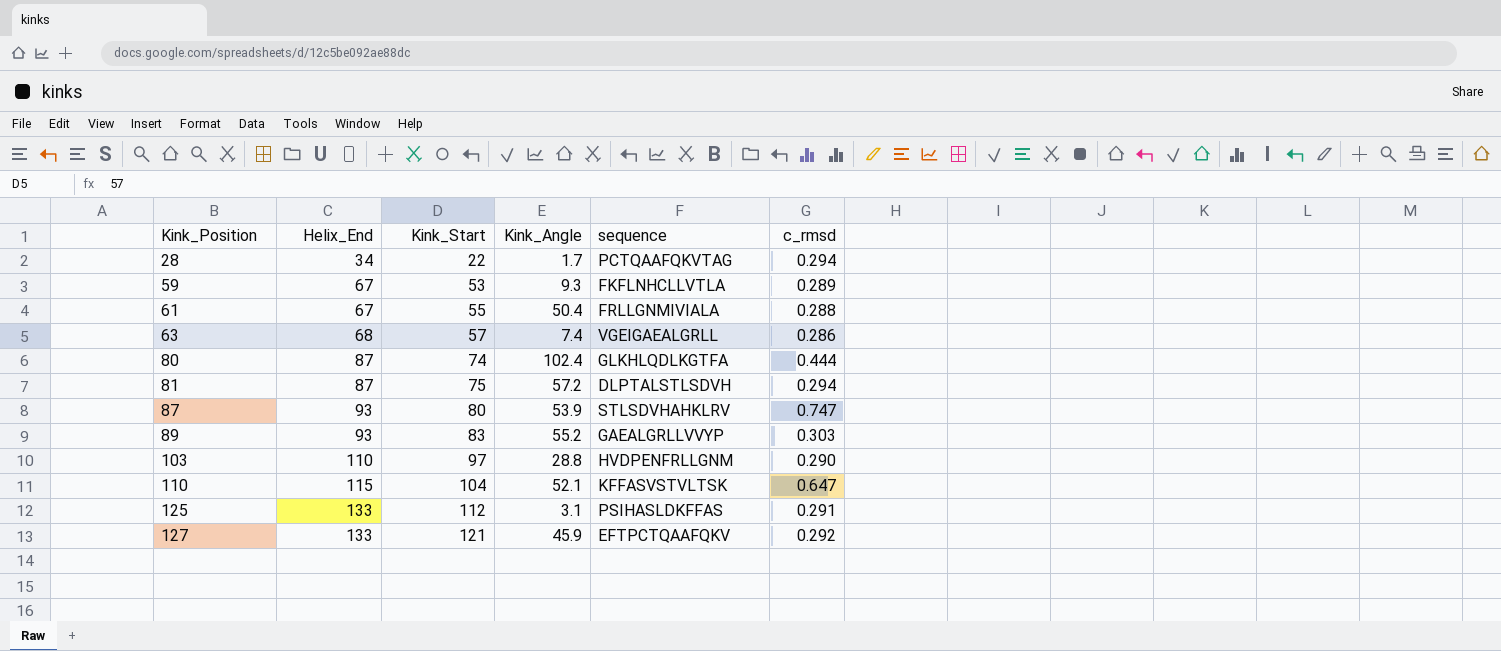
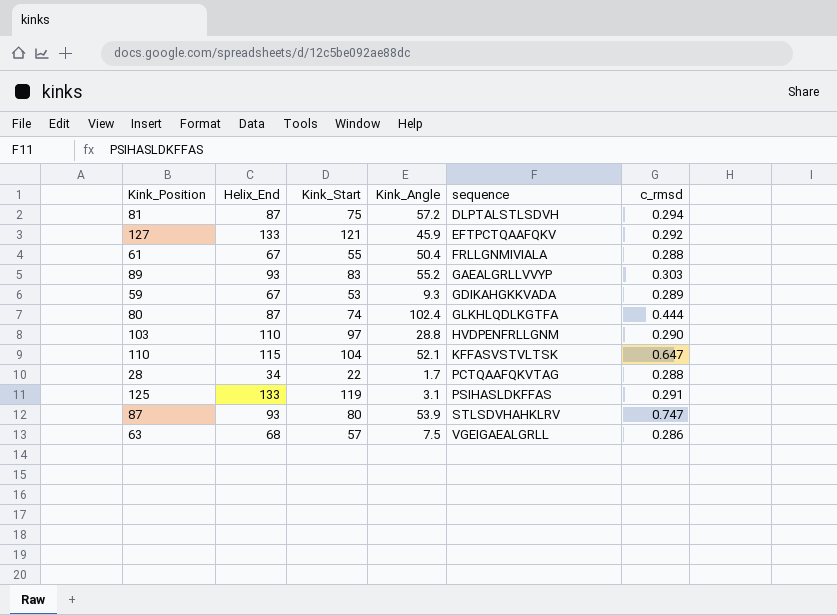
row order: Kink_Position ascending -> sequence ascending
59 | sequence: FKFLNHCLLVTLA -> GDIKAHGKKVADA
28 | c_rmsd: 0.294 -> 0.288
125 | Kink_Start: 112 -> 119
63 | Kink_Angle: 7.4 -> 7.5

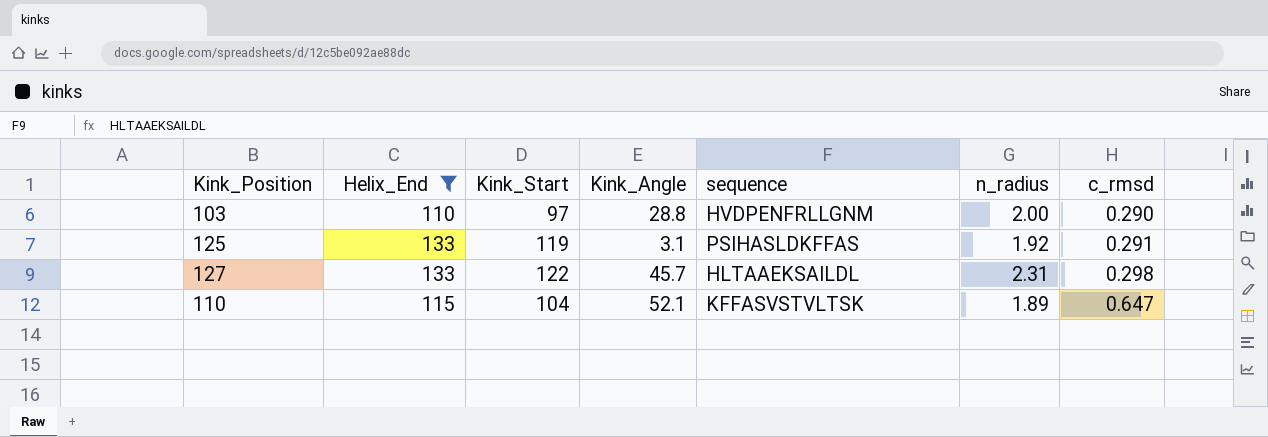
filter: none -> Helix_End >= 110
row order: sequence ascending -> c_rmsd ascending
column n_radius | position: none -> 6
127 | Kink_Start: 121 -> 122
127 | Kink_Angle: 45.9 -> 45.7
127 | sequence: EFTPCTQAAFQKV -> HLTAAEKSAILDL
127 | c_rmsd: 0.292 -> 0.298

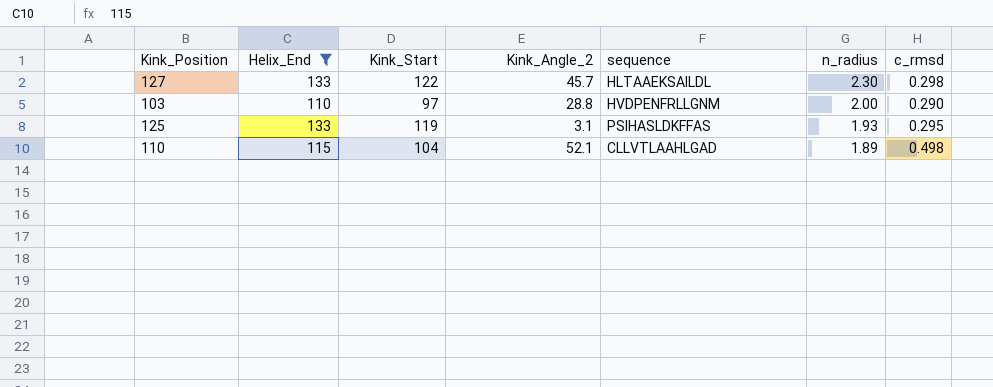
row order: c_rmsd ascending -> n_radius descending
column name: Kink_Angle -> Kink_Angle_2
127 | n_radius: 2.31 -> 2.30
125 | n_radius: 1.92 -> 1.93
125 | c_rmsd: 0.291 -> 0.295
110 | sequence: KFFASVSTVLTSK -> CLLVTLAAHLGAD
110 | c_rmsd: 0.647 -> 0.498

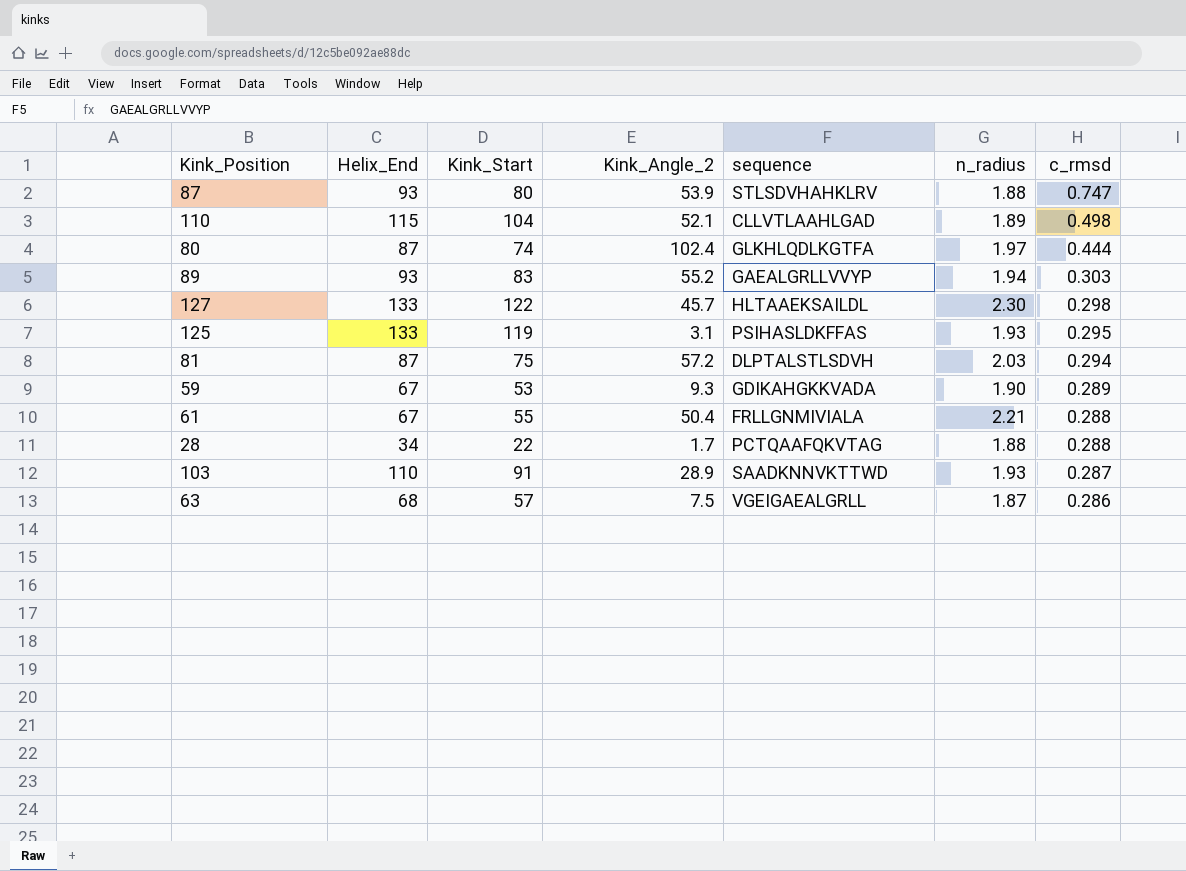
filter: Helix_End >= 110 -> none
row order: n_radius descending -> c_rmsd descending
103 | Kink_Start: 97 -> 91
103 | Kink_Angle_2: 28.8 -> 28.9
103 | sequence: HVDPENFRLLGNM -> SAADKNNVKTTWD
103 | n_radius: 2.00 -> 1.93
103 | c_rmsd: 0.290 -> 0.287

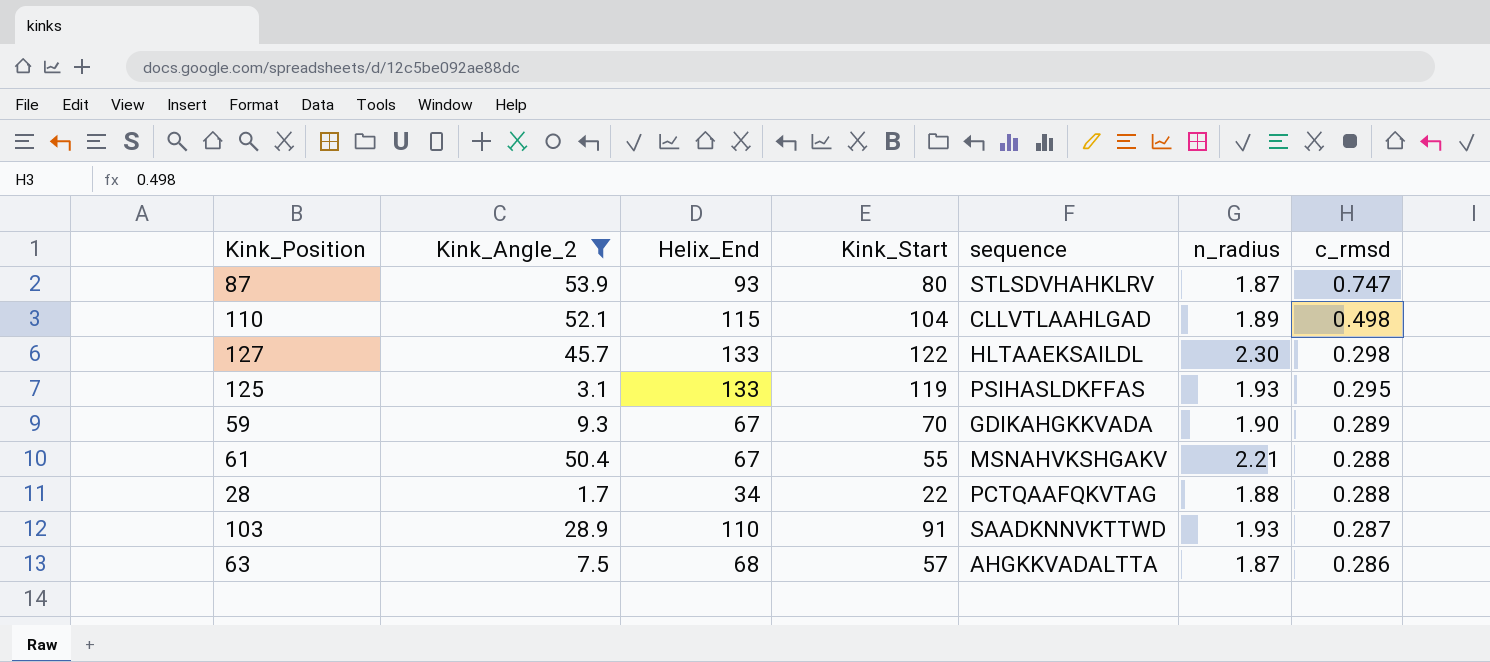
filter: none -> Kink_Angle_2 <= 53.9
column Kink_Angle_2 | position: 4 -> 2
87 | n_radius: 1.88 -> 1.87
59 | Kink_Start: 53 -> 70
61 | sequence: FRLLGNMIVIALA -> MSNAHVKSHGAKV
63 | sequence: VGEIGAEALGRLL -> AHGKKVADALTTA

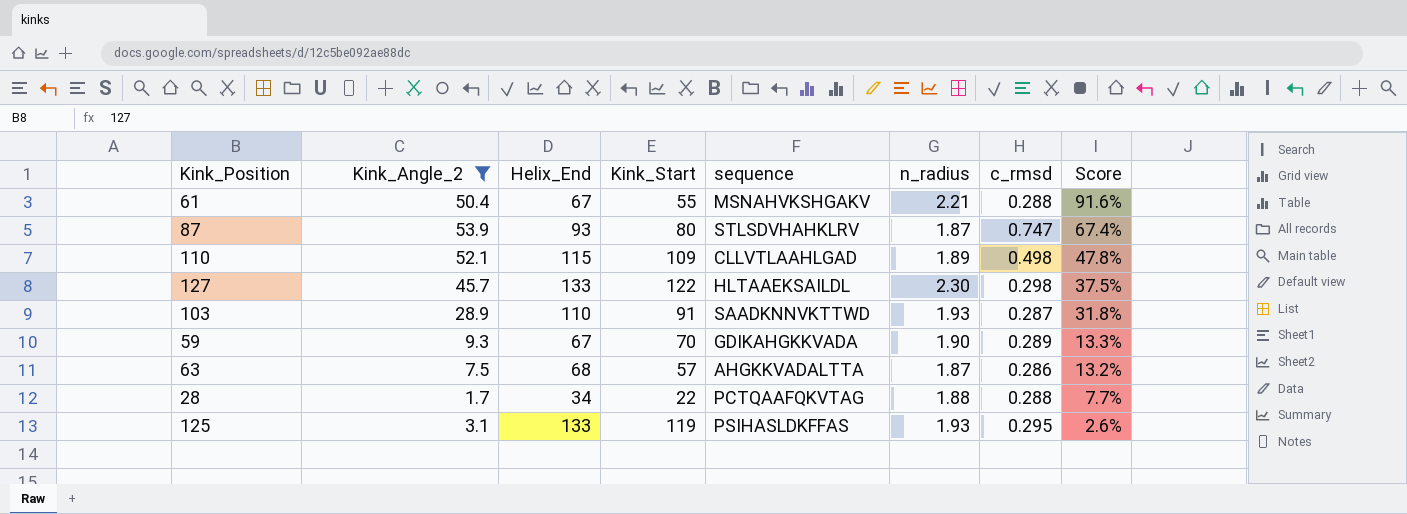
row order: c_rmsd descending -> Score descending
column Score | formula: none -> [Kink_Angle_2] / [Kink_Start]
110 | Kink_Start: 104 -> 109

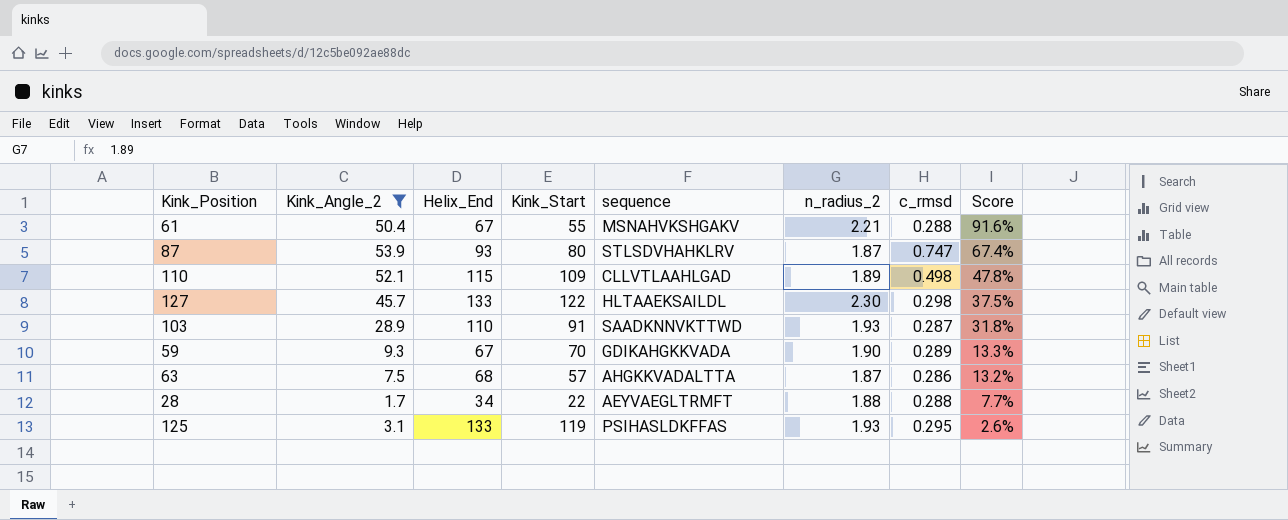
column name: n_radius -> n_radius_2
28 | sequence: PCTQAAFQKVTAG -> AEYVAEGLTRMFT

